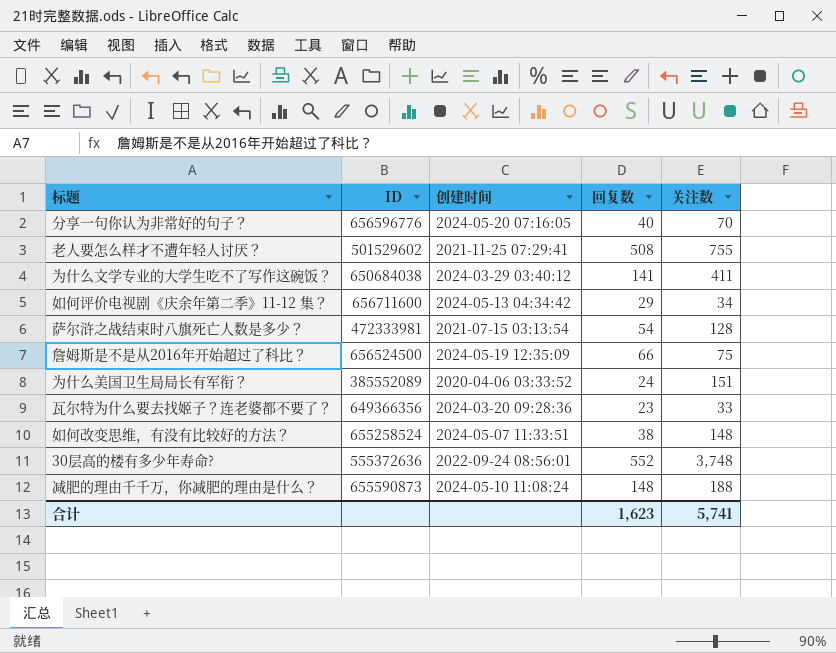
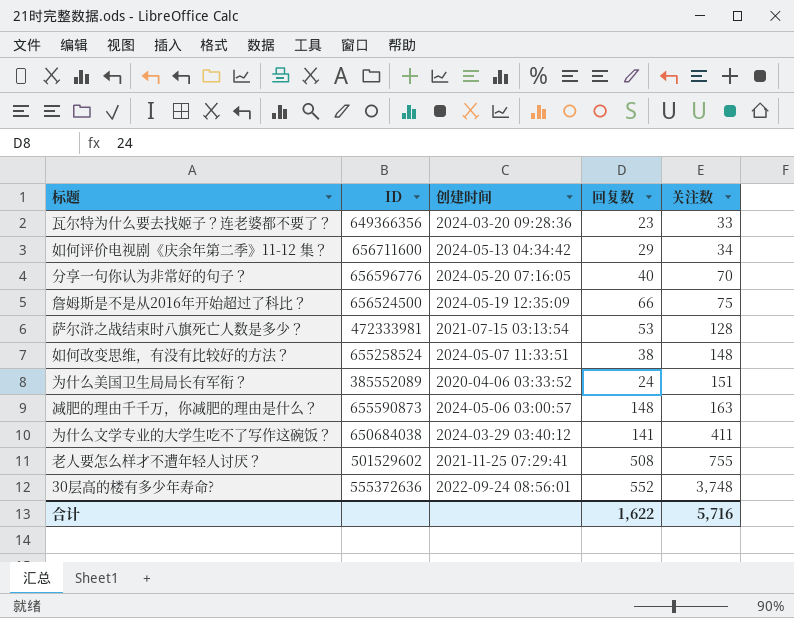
row order: none -> 关注数 ascending
萨尔浒之战结束时八旗死亡人数是多少？ | 回复数: 54 -> 53
减肥的理由千千万，你减肥的理由是什么？ | 创建时间: 2024-05-10 11:08:24 -> 2024-05-06 03:00:57
减肥的理由千千万，你减肥的理由是什么？ | 关注数: 188 -> 163
合计 | 回复数: 1,623 -> 1,622
合计 | 关注数: 5,741 -> 5,716

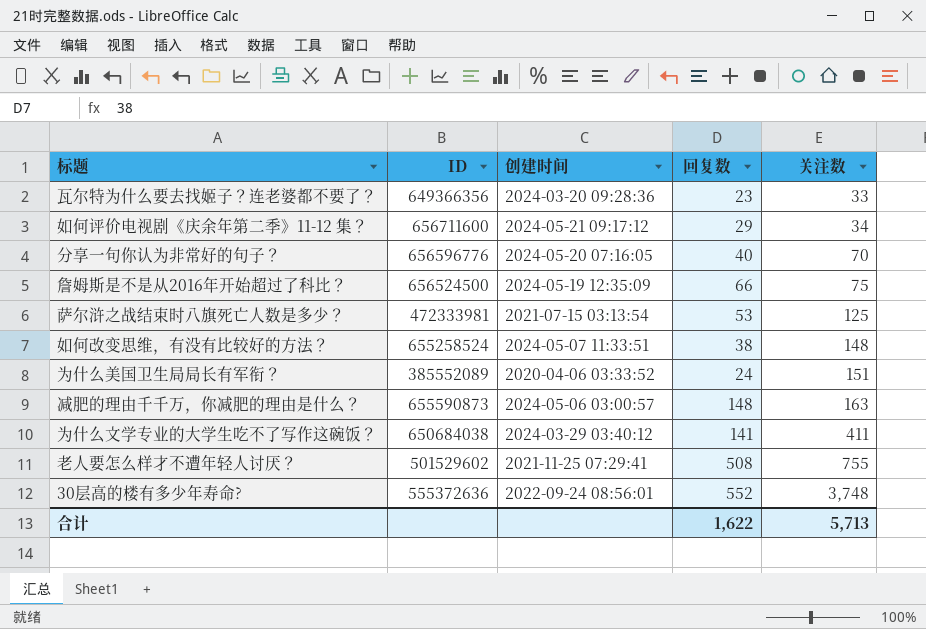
如何评价电视剧《庆余年第二季》11-12 集？ | 创建时间: 2024-05-13 04:34:42 -> 2024-05-21 09:17:12
萨尔浒之战结束时八旗死亡人数是多少？ | 关注数: 128 -> 125
合计 | 关注数: 5,716 -> 5,713

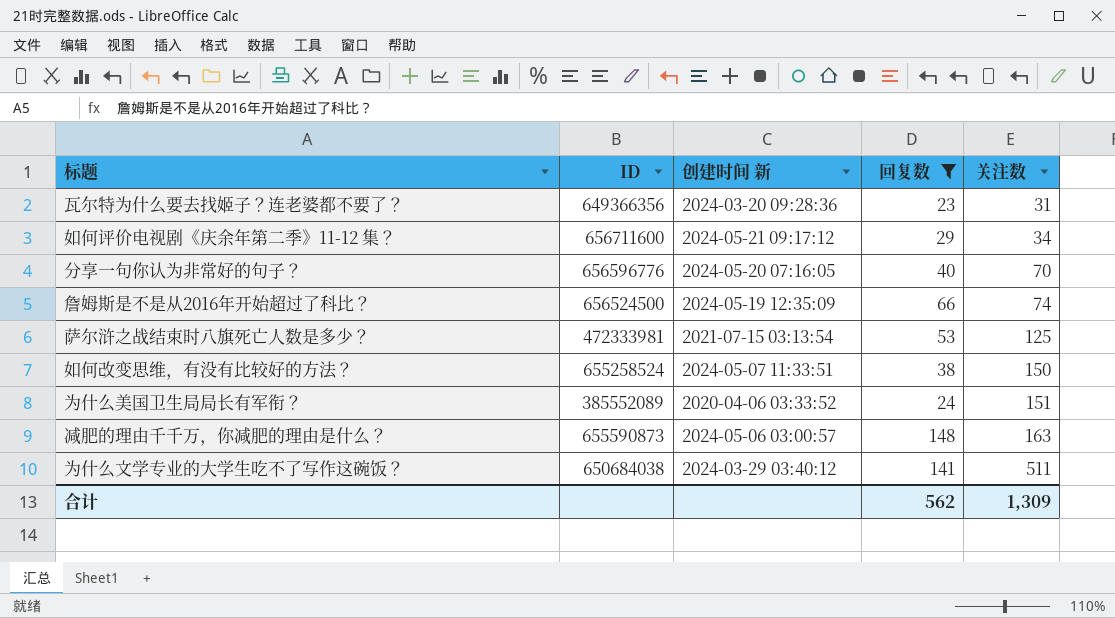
filter: none -> 回复数 <= 148
column name: 创建时间 -> 创建时间 新
瓦尔特为什么要去找姬子？连老婆都不要了？ | 关注数: 33 -> 31
詹姆斯是不是从2016年开始超过了科比？ | 关注数: 75 -> 74
如何改变思维，有没有比较好的方法？ | 关注数: 148 -> 150
为什么文学专业的大学生吃不了写作这碗饭？ | 关注数: 411 -> 511
合计 | 回复数: 1,622 -> 562
合计 | 关注数: 5,713 -> 1,309

